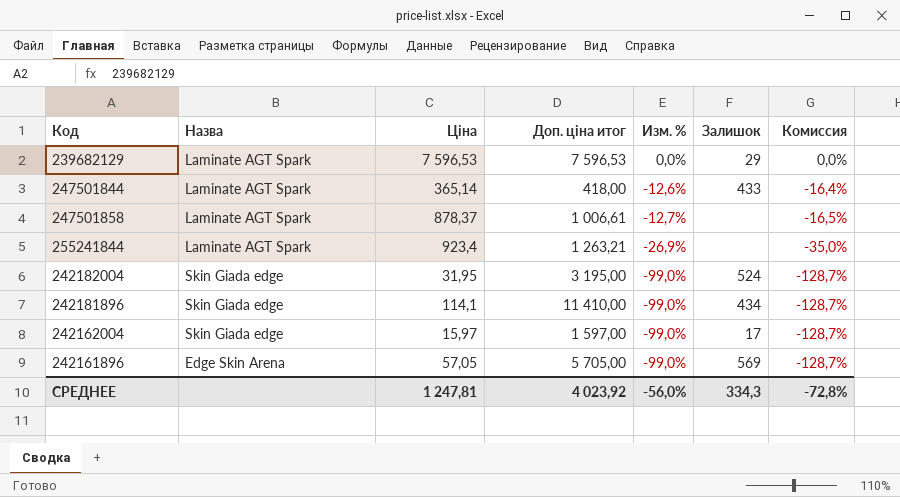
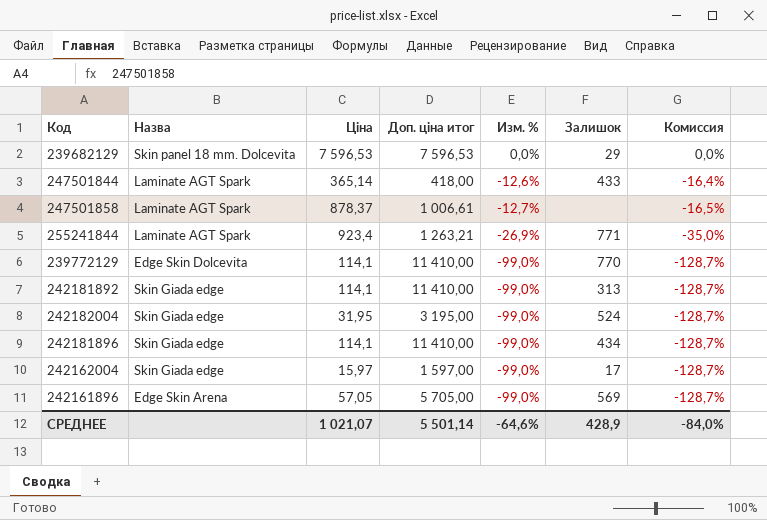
239682129 | Назва: Laminate AGT Spark -> Skin panel 18 mm. Dolcevita
255241844 | Залишок: none -> 771
row 239772129: none -> Edge Skin Dolcevita | 114,1 | 11 410,00 | -99,0% | 770 | -128,7%
row 242181892: none -> Skin Giada edge | 114,1 | 11 410,00 | -99,0% | 313 | -128,7%
СРЕДНЕЕ | Ціна: 1 247,81 -> 1 021,07
СРЕДНЕЕ | Доп. ціна итог: 4 023,92 -> 5 501,14
СРЕДНЕЕ | Изм. %: -56,0% -> -64,6%
СРЕДНЕЕ | Залишок: 334,3 -> 428,9
СРЕДНЕЕ | Комиссия: -72,8% -> -84,0%

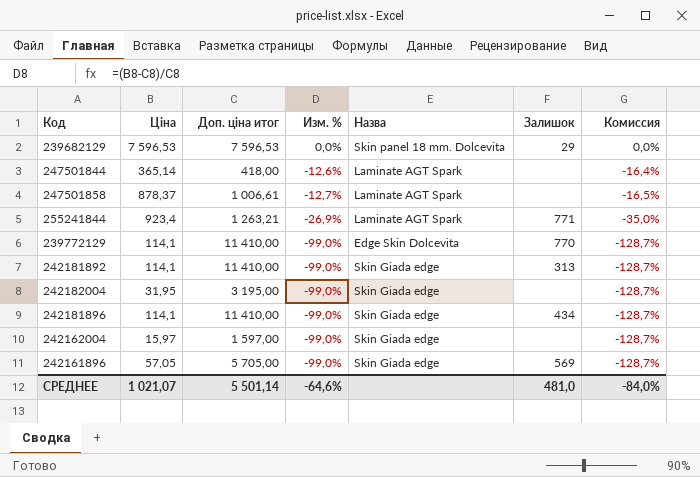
column Назва | position: 2 -> 5
247501844 | Залишок: 433 -> none
242182004 | Залишок: 524 -> none
242162004 | Залишок: 17 -> none
242161896 | Назва: Edge Skin Arena -> Skin Giada edge
СРЕДНЕЕ | Залишок: 428,9 -> 481,0

